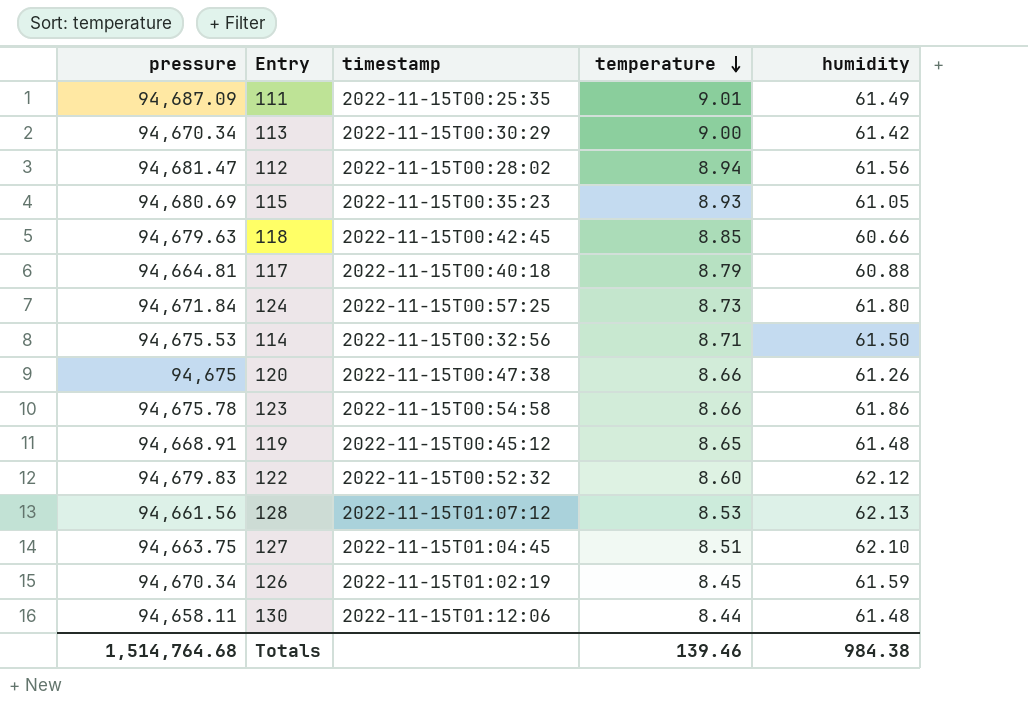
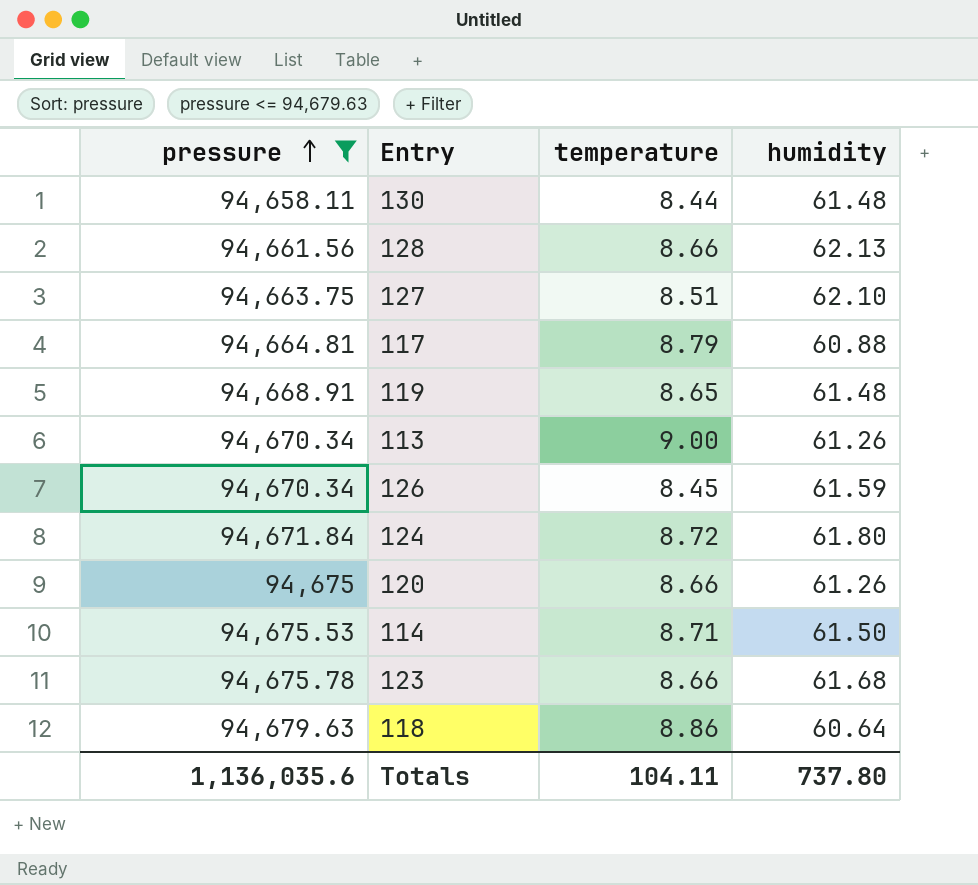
filter: none -> pressure <= 94,679.63
row order: temperature descending -> pressure ascending
column timestamp | position: 3 -> none
128 | temperature: 8.53 -> 8.66
113 | humidity: 61.42 -> 61.26
124 | temperature: 8.73 -> 8.72
123 | humidity: 61.86 -> 61.68
118 | temperature: 8.85 -> 8.86
118 | humidity: 60.66 -> 60.64
Totals | pressure: 1,514,764.68 -> 1,136,035.6
Totals | temperature: 139.46 -> 104.11
Totals | humidity: 984.38 -> 737.80

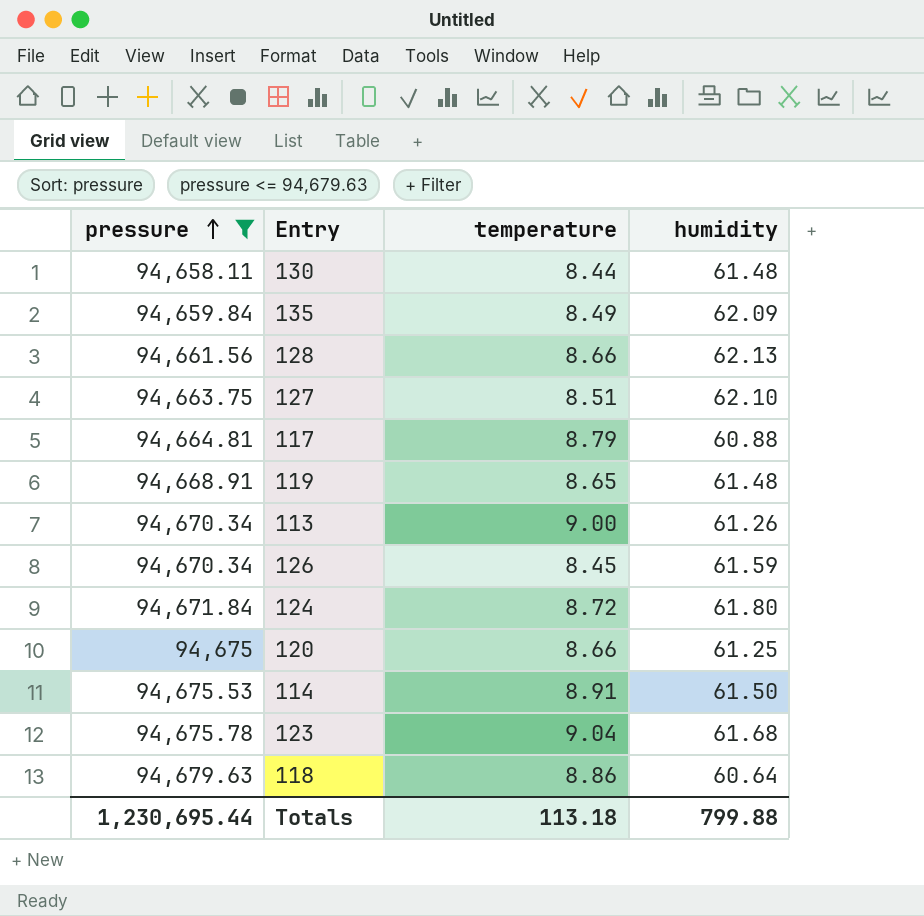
row 135: none -> 94,659.84 | 8.49 | 62.09
120 | humidity: 61.26 -> 61.25
114 | temperature: 8.71 -> 8.91
123 | temperature: 8.66 -> 9.04
Totals | pressure: 1,136,035.6 -> 1,230,695.44
Totals | temperature: 104.11 -> 113.18
Totals | humidity: 737.80 -> 799.88

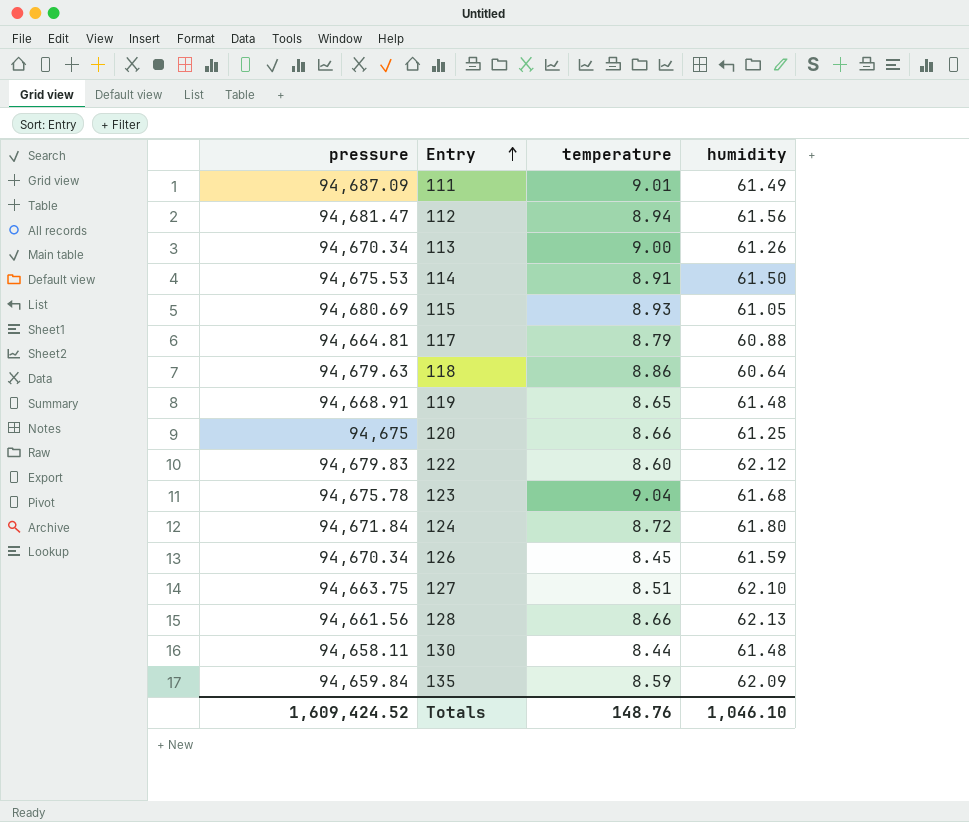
filter: pressure <= 94,679.63 -> none
row order: pressure ascending -> Entry ascending
135 | temperature: 8.49 -> 8.59
Totals | pressure: 1,230,695.44 -> 1,609,424.52
Totals | temperature: 113.18 -> 148.76
Totals | humidity: 799.88 -> 1,046.10

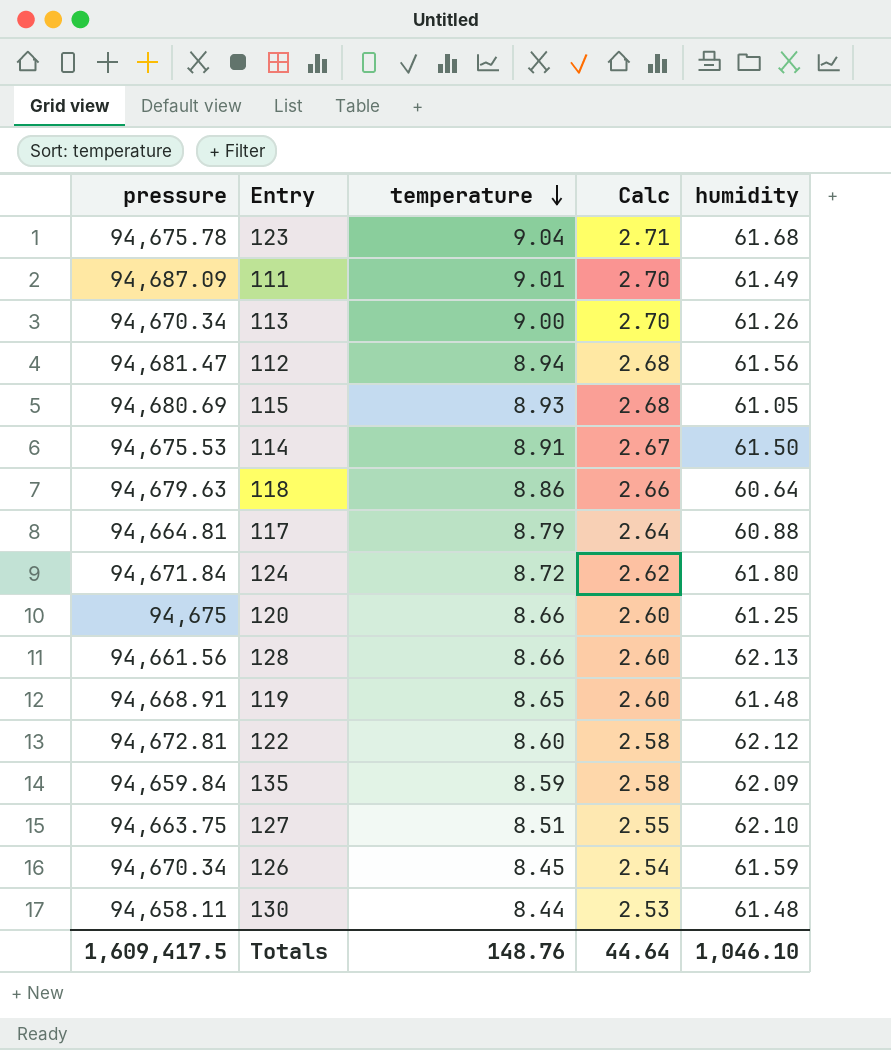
row order: Entry ascending -> temperature descending
column Calc | formula: none -> [temperature] * 0.3
122 | pressure: 94,679.83 -> 94,672.81
Totals | pressure: 1,609,424.52 -> 1,609,417.5

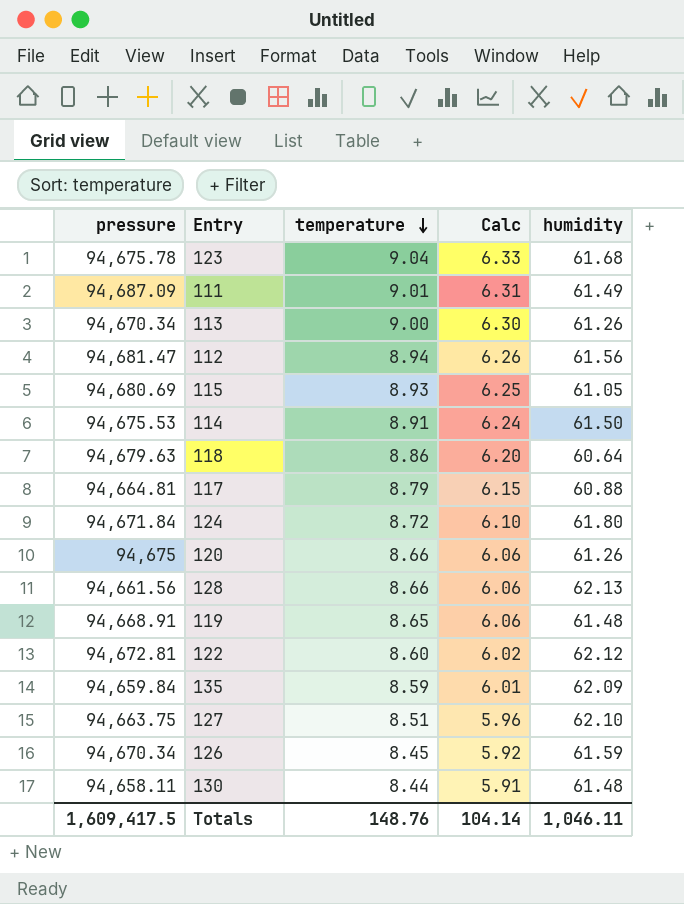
column Calc | formula: [temperature] * 0.3 -> [temperature] * 0.7
120 | humidity: 61.25 -> 61.26
Totals | Calc: 44.64 -> 104.14
Totals | humidity: 1,046.10 -> 1,046.11

